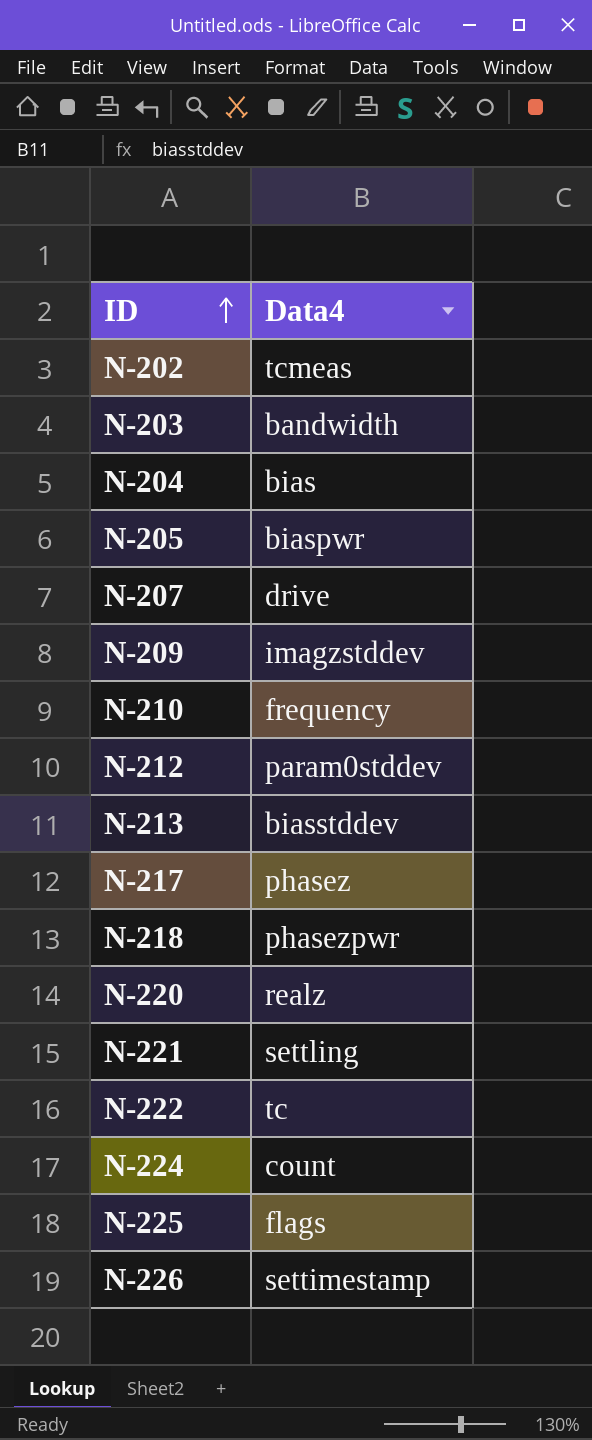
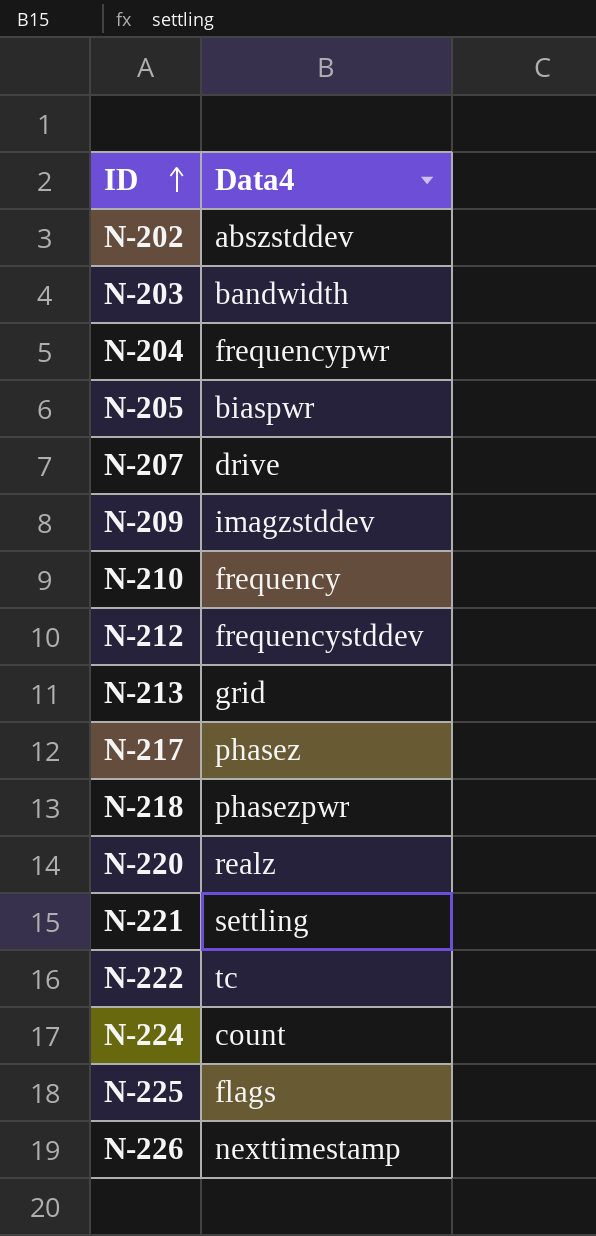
N-202 | Data4: tcmeas -> abszstddev
N-204 | Data4: bias -> frequencypwr
N-212 | Data4: param0stddev -> frequencystddev
N-213 | Data4: biasstddev -> grid
N-226 | Data4: settimestamp -> nexttimestamp

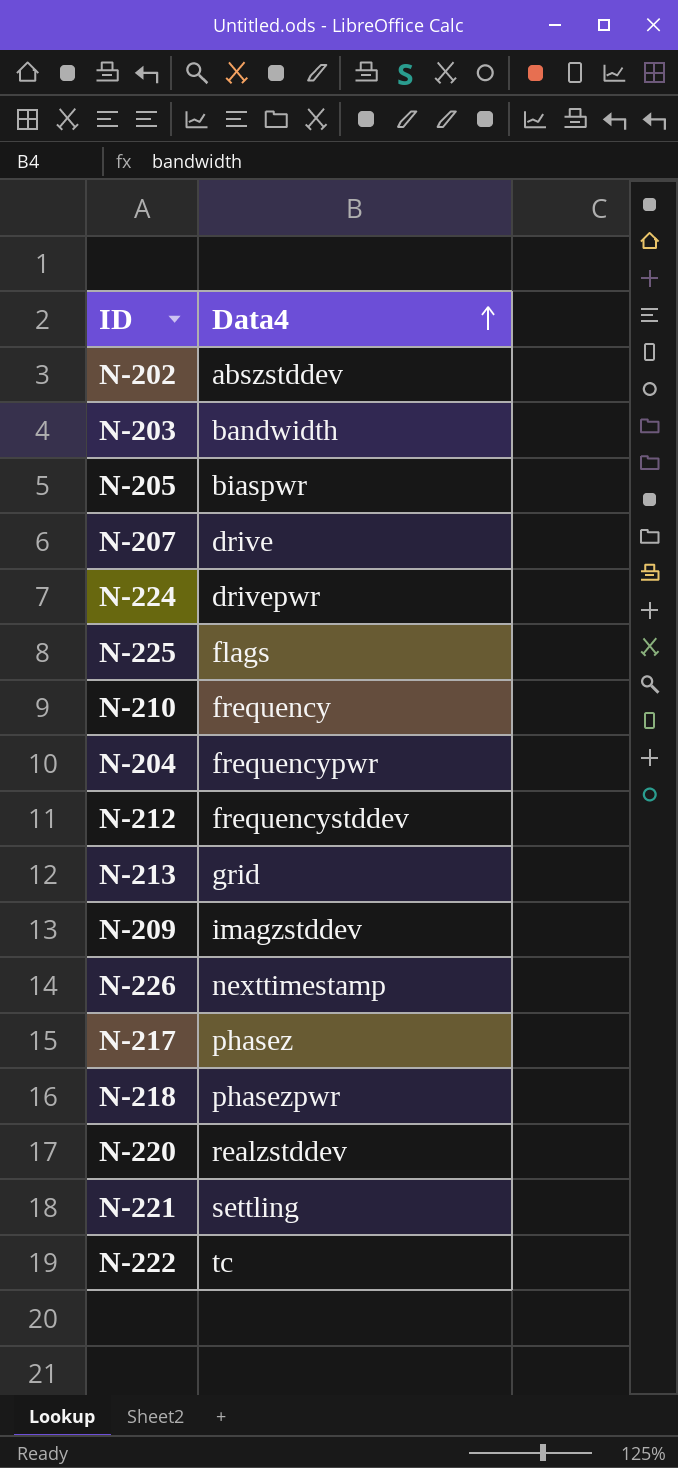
row order: ID ascending -> Data4 ascending
N-224 | Data4: count -> drivepwr
N-220 | Data4: realz -> realzstddev

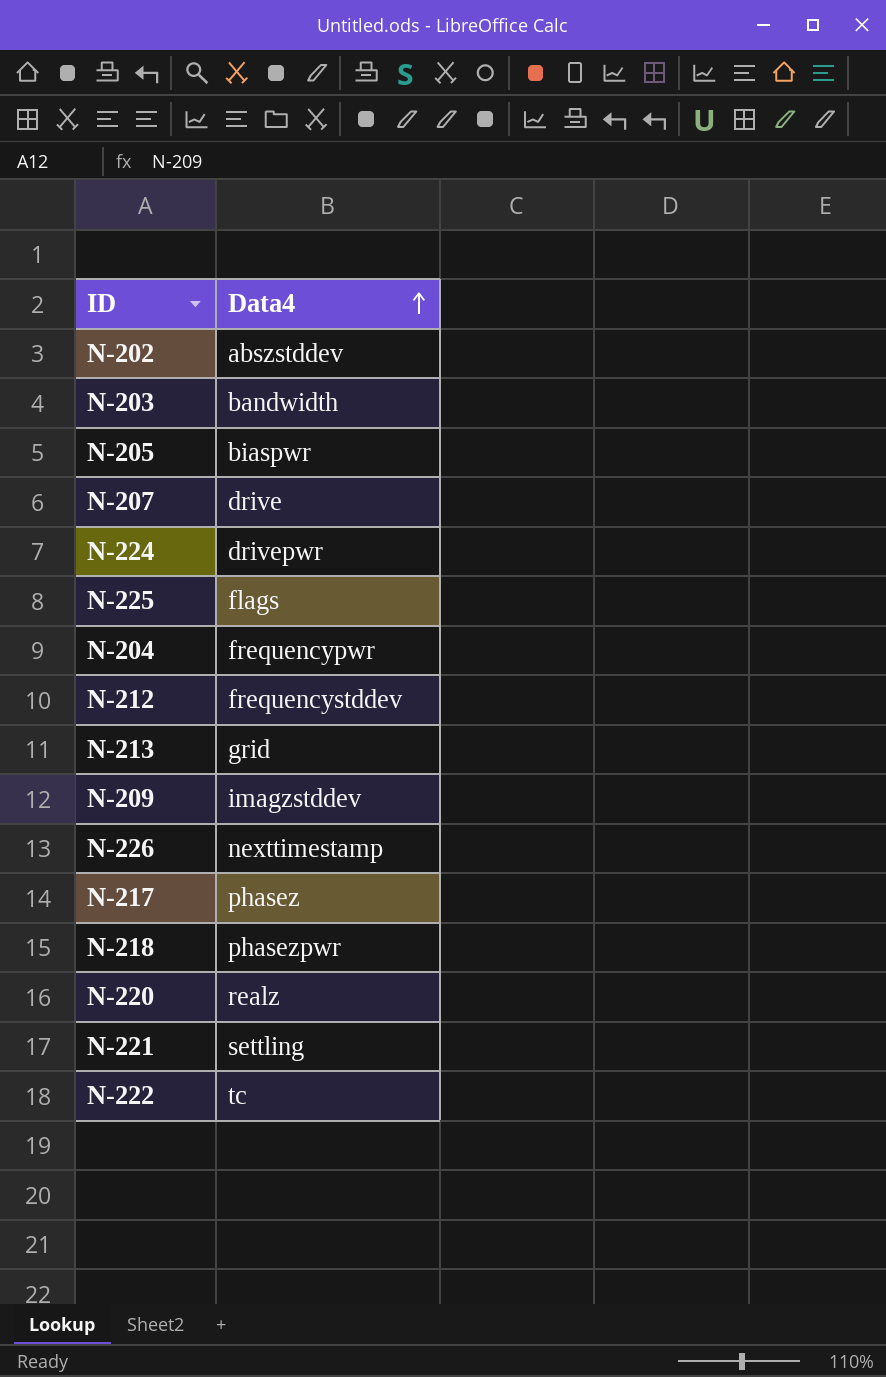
row N-210: frequency -> none
N-220 | Data4: realzstddev -> realz

